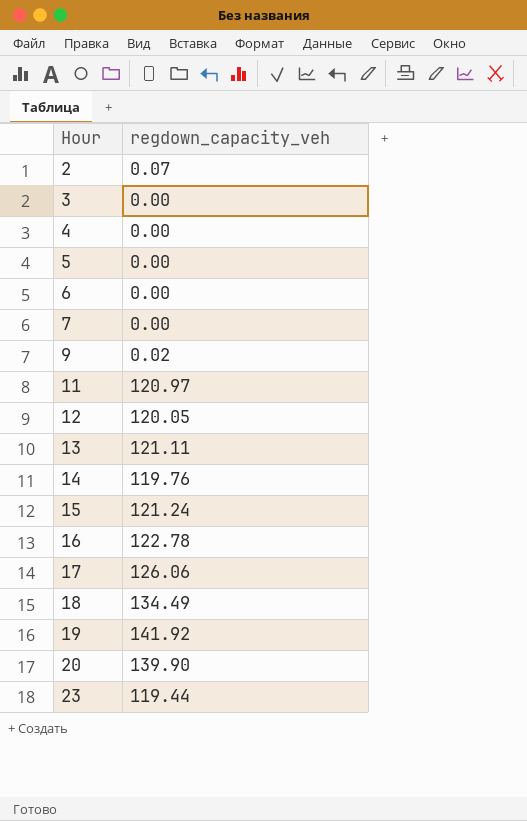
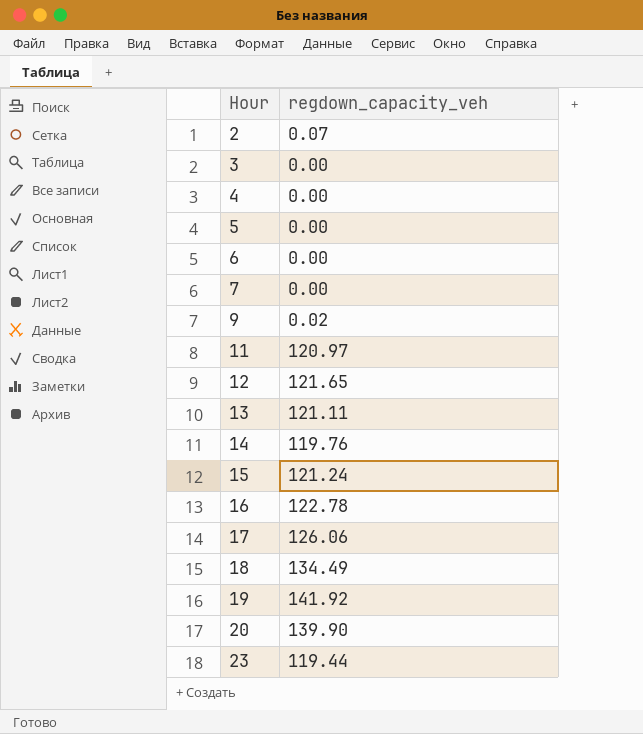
12 | regdown_capacity_veh: 120.05 -> 121.65

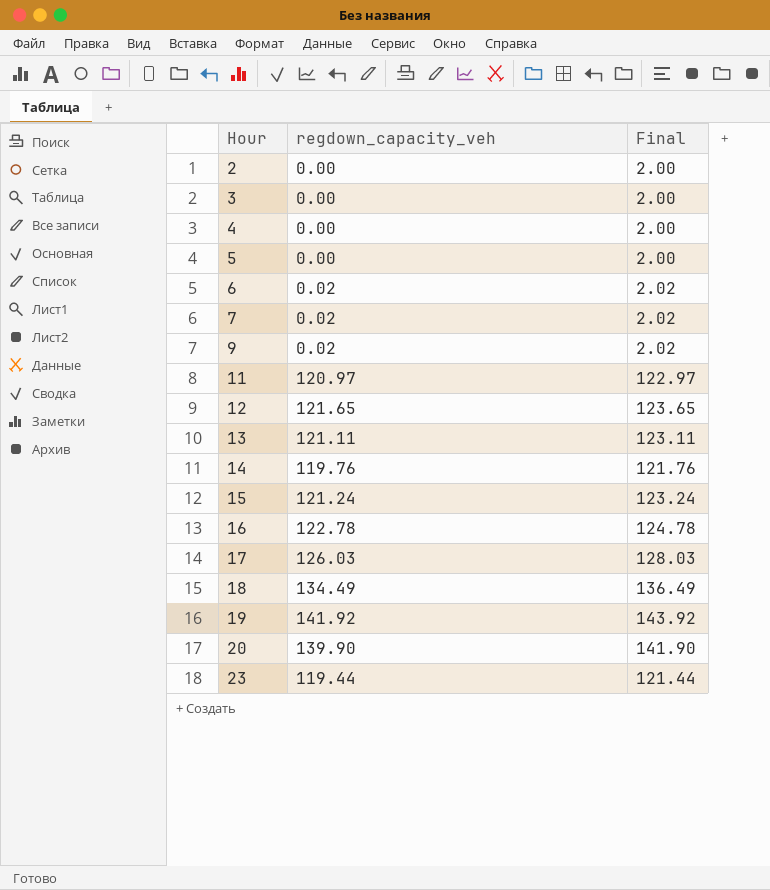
column Final | formula: none -> [regdown_capacity_veh] + 2
2 | regdown_capacity_veh: 0.07 -> 0.00
6 | regdown_capacity_veh: 0.00 -> 0.02
7 | regdown_capacity_veh: 0.00 -> 0.02
17 | regdown_capacity_veh: 126.06 -> 126.03

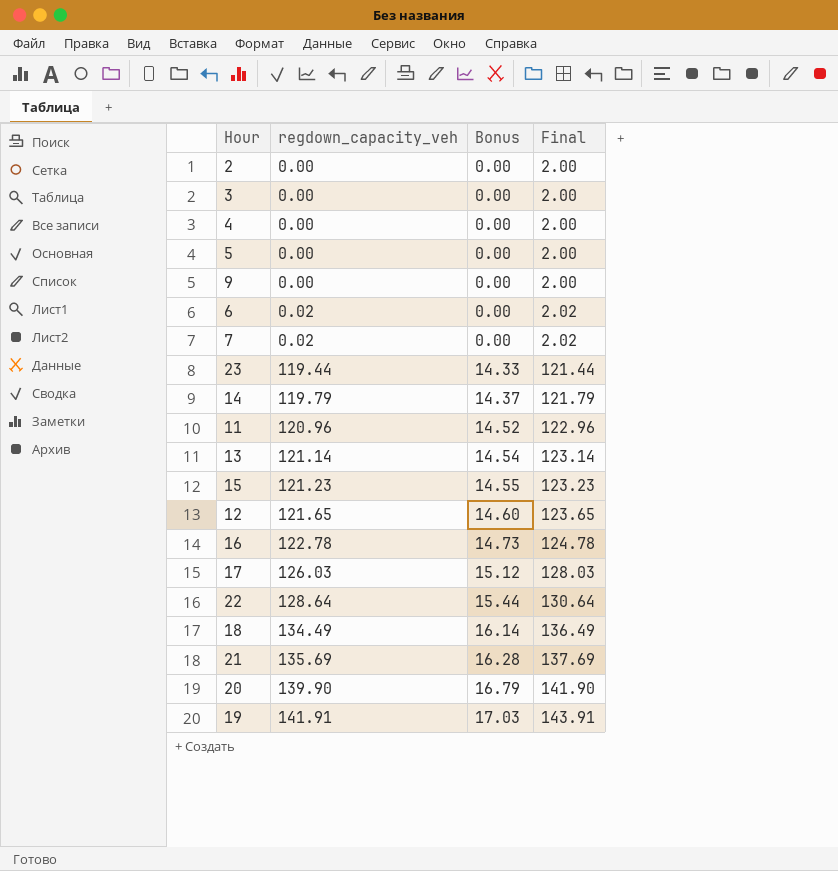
row order: Hour ascending -> regdown_capacity_veh ascending
column Bonus | formula: none -> [regdown_capacity_veh] * 0.12
9 | regdown_capacity_veh: 0.02 -> 0.00
9 | Final: 2.02 -> 2.00
14 | regdown_capacity_veh: 119.76 -> 119.79
14 | Final: 121.76 -> 121.79
11 | regdown_capacity_veh: 120.97 -> 120.96
11 | Final: 122.97 -> 122.96
13 | regdown_capacity_veh: 121.11 -> 121.14
13 | Final: 123.11 -> 123.14
15 | regdown_capacity_veh: 121.24 -> 121.23
15 | Final: 123.24 -> 123.23
row 22: none -> 128.64 | 15.44 | 130.64
row 21: none -> 135.69 | 16.28 | 137.69
19 | regdown_capacity_veh: 141.92 -> 141.91
19 | Final: 143.92 -> 143.91

